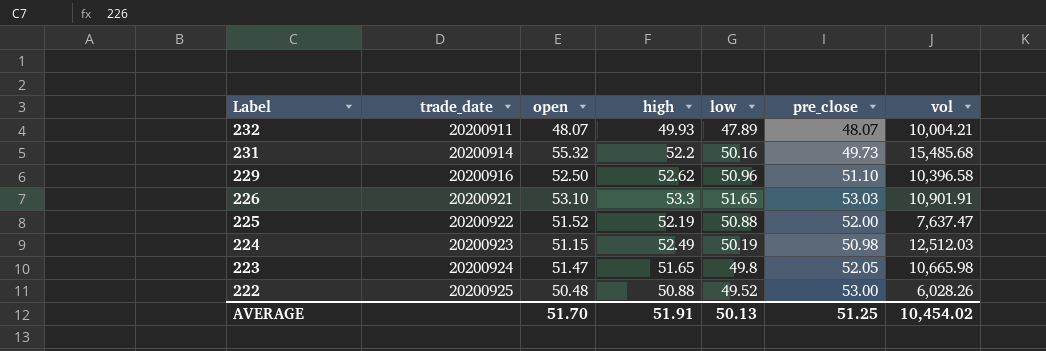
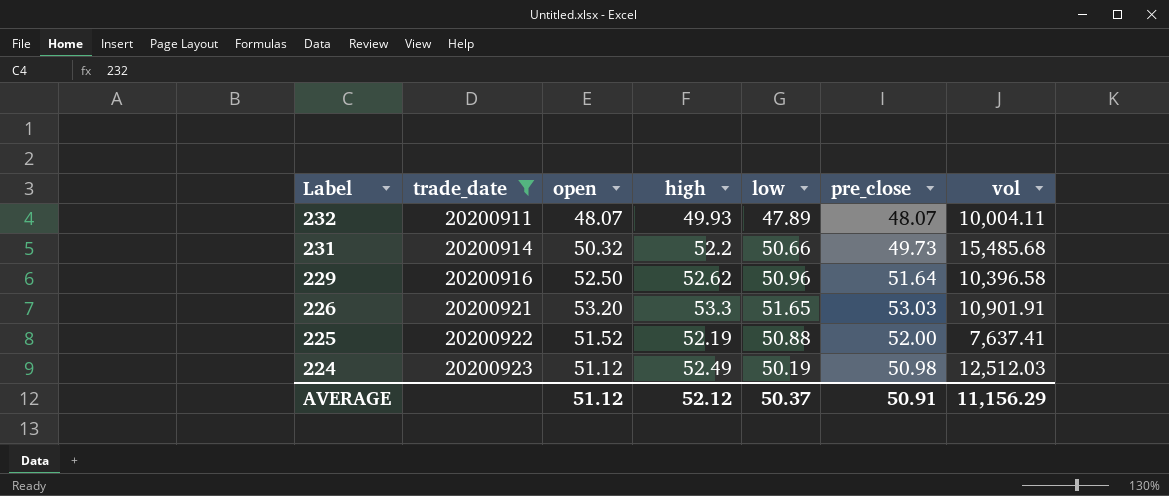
filter: none -> trade_date <= 20200923
232 | vol: 10,004.21 -> 10,004.11
231 | open: 55.32 -> 50.32
231 | low: 50.16 -> 50.66
229 | pre_close: 51.10 -> 51.64
226 | open: 53.10 -> 53.20
225 | vol: 7,637.47 -> 7,637.41
224 | open: 51.15 -> 51.12
AVERAGE | open: 51.70 -> 51.12
AVERAGE | high: 51.91 -> 52.12
AVERAGE | low: 50.13 -> 50.37
AVERAGE | pre_close: 51.25 -> 50.91
AVERAGE | vol: 10,454.02 -> 11,156.29

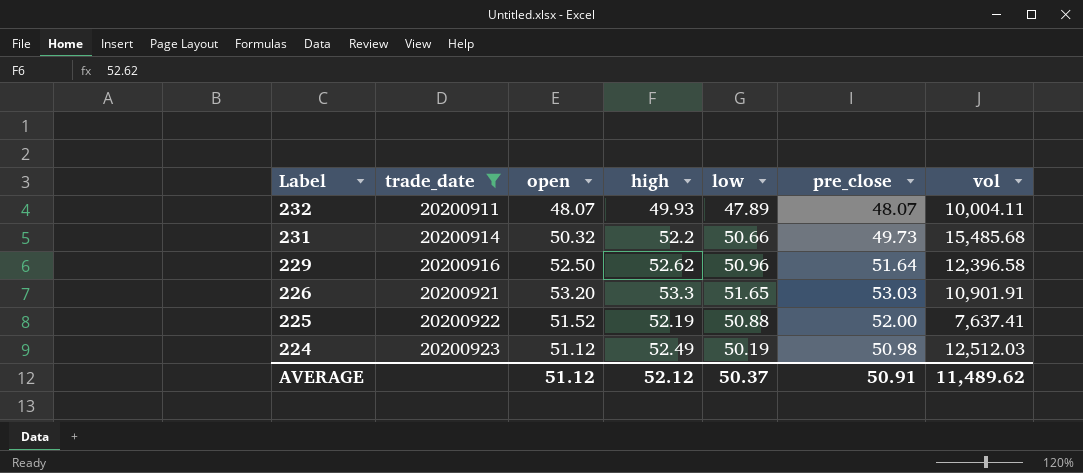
229 | vol: 10,396.58 -> 12,396.58
AVERAGE | vol: 11,156.29 -> 11,489.62

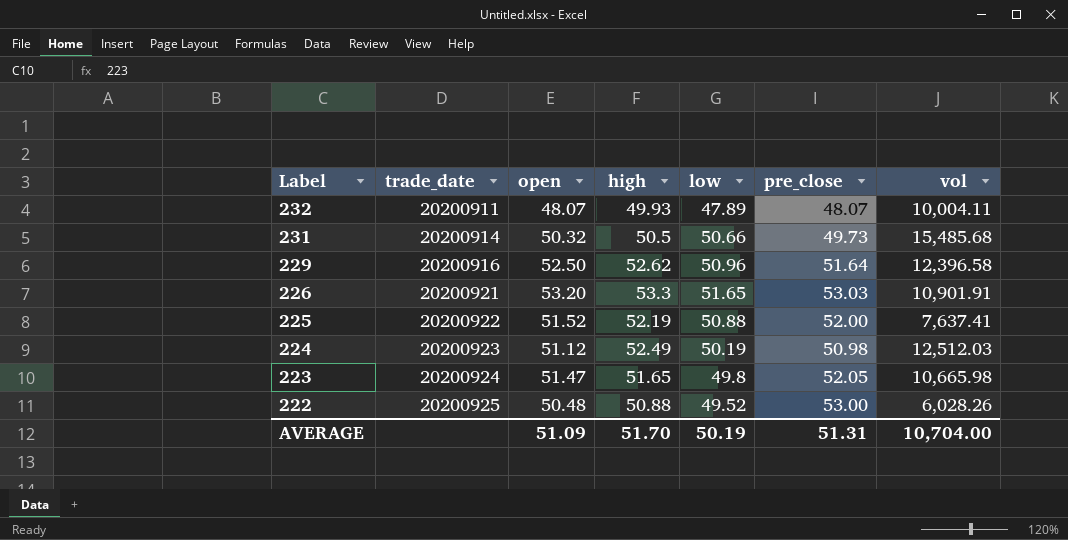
filter: trade_date <= 20200923 -> none
231 | high: 52.2 -> 50.5
AVERAGE | open: 51.12 -> 51.09
AVERAGE | high: 52.12 -> 51.70
AVERAGE | low: 50.37 -> 50.19
AVERAGE | pre_close: 50.91 -> 51.31
AVERAGE | vol: 11,489.62 -> 10,704.00

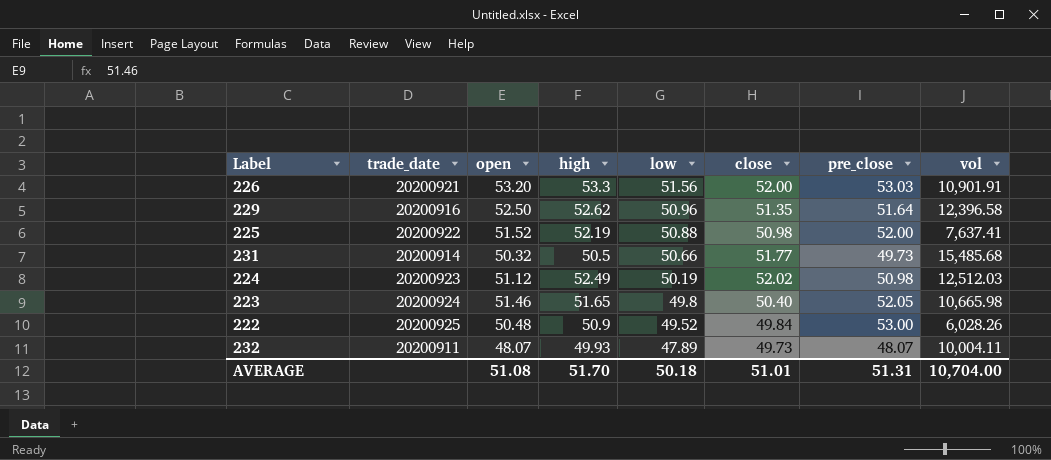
row order: Label descending -> low descending
column close | position: none -> 6
226 | low: 51.65 -> 51.56
223 | open: 51.47 -> 51.46
222 | high: 50.88 -> 50.9
AVERAGE | open: 51.09 -> 51.08
AVERAGE | low: 50.19 -> 50.18

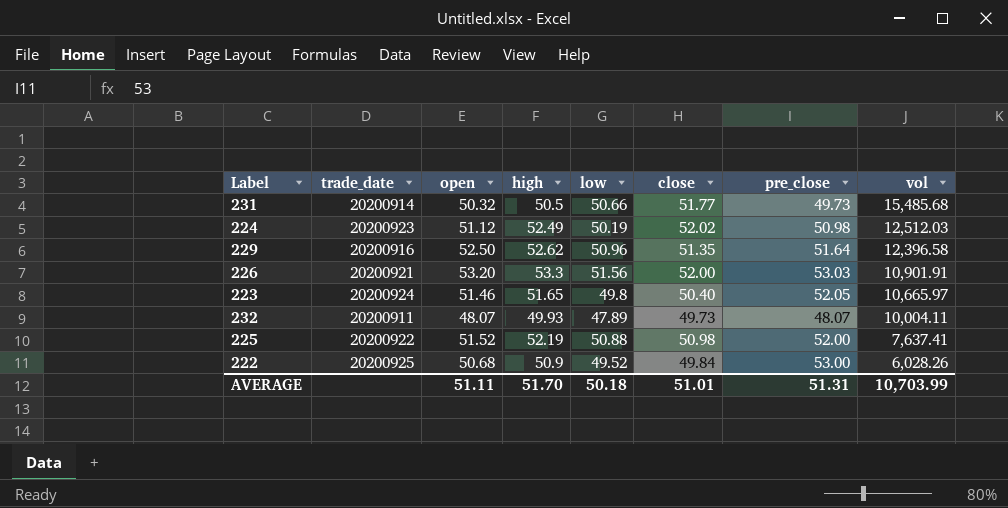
row order: low descending -> vol descending
223 | vol: 10,665.98 -> 10,665.97
222 | open: 50.48 -> 50.68
AVERAGE | open: 51.08 -> 51.11
AVERAGE | vol: 10,704.00 -> 10,703.99

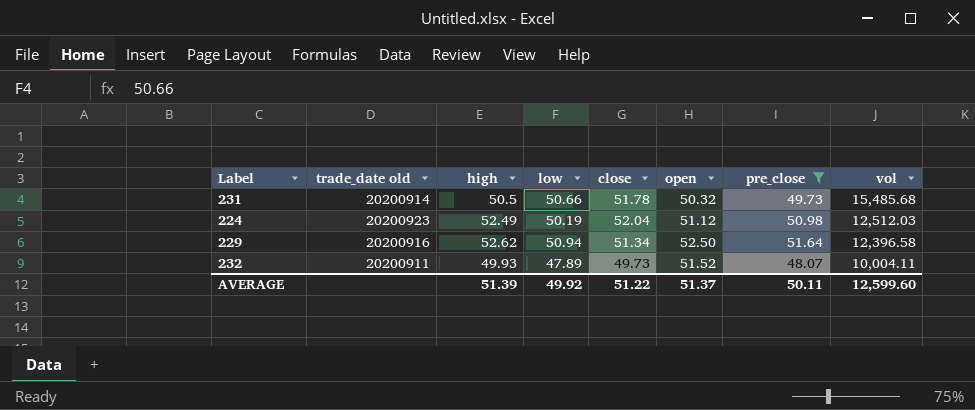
filter: none -> pre_close <= 51.64
column name: trade_date -> trade_date old
column open | position: 3 -> 6
231 | close: 51.77 -> 51.78
224 | close: 52.02 -> 52.04
229 | low: 50.96 -> 50.94
229 | close: 51.35 -> 51.34
232 | open: 48.07 -> 51.52
AVERAGE | high: 51.70 -> 51.39
AVERAGE | low: 50.18 -> 49.92
AVERAGE | close: 51.01 -> 51.22
AVERAGE | open: 51.11 -> 51.37
AVERAGE | pre_close: 51.31 -> 50.11
AVERAGE | vol: 10,703.99 -> 12,599.60

